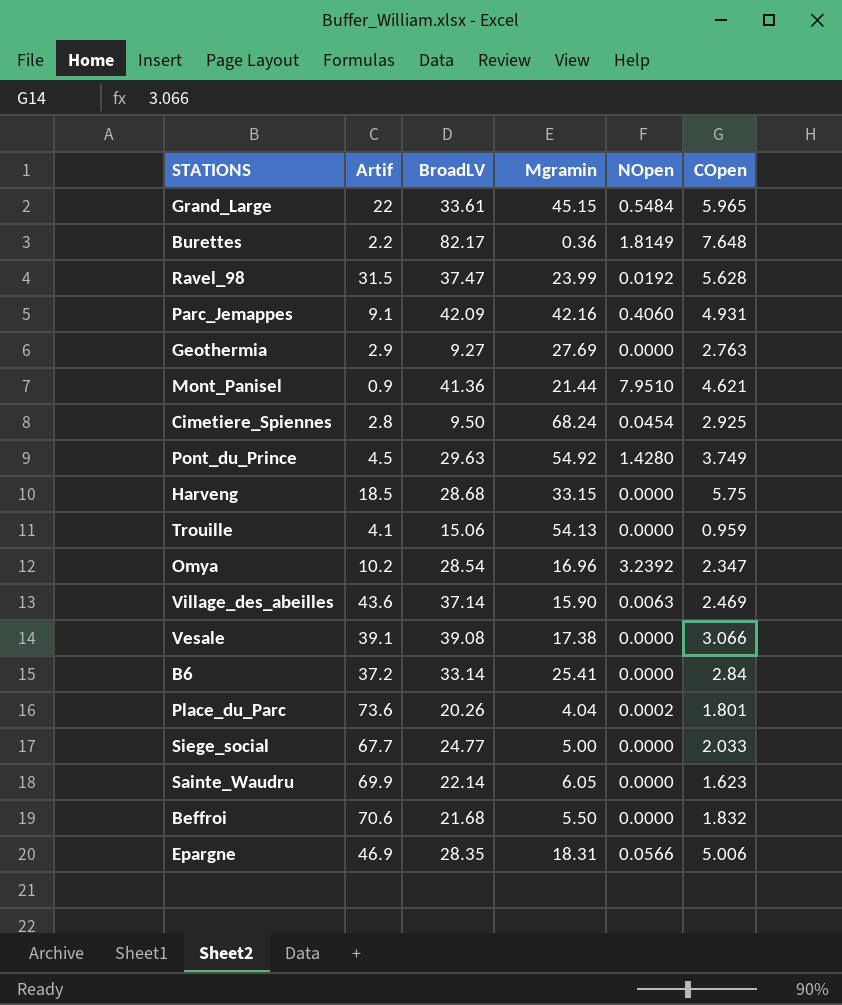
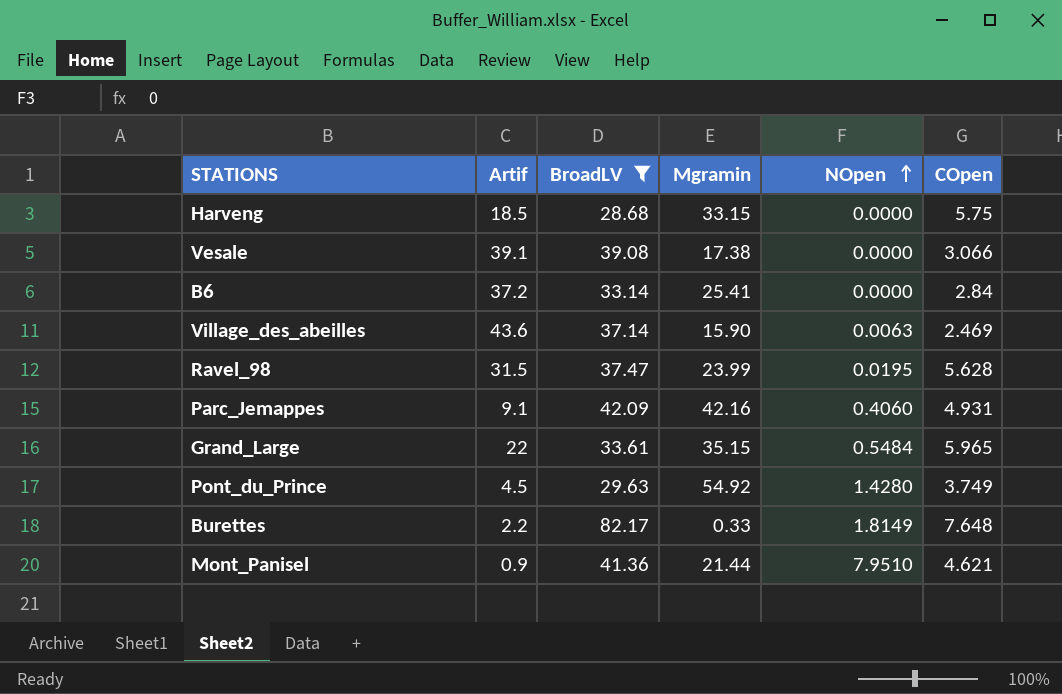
filter: none -> BroadLV >= 28.68
row order: none -> NOpen ascending
Ravel_98 | NOpen: 0.0192 -> 0.0195
Grand_Large | Mgramin: 45.15 -> 35.15
Burettes | Mgramin: 0.36 -> 0.33

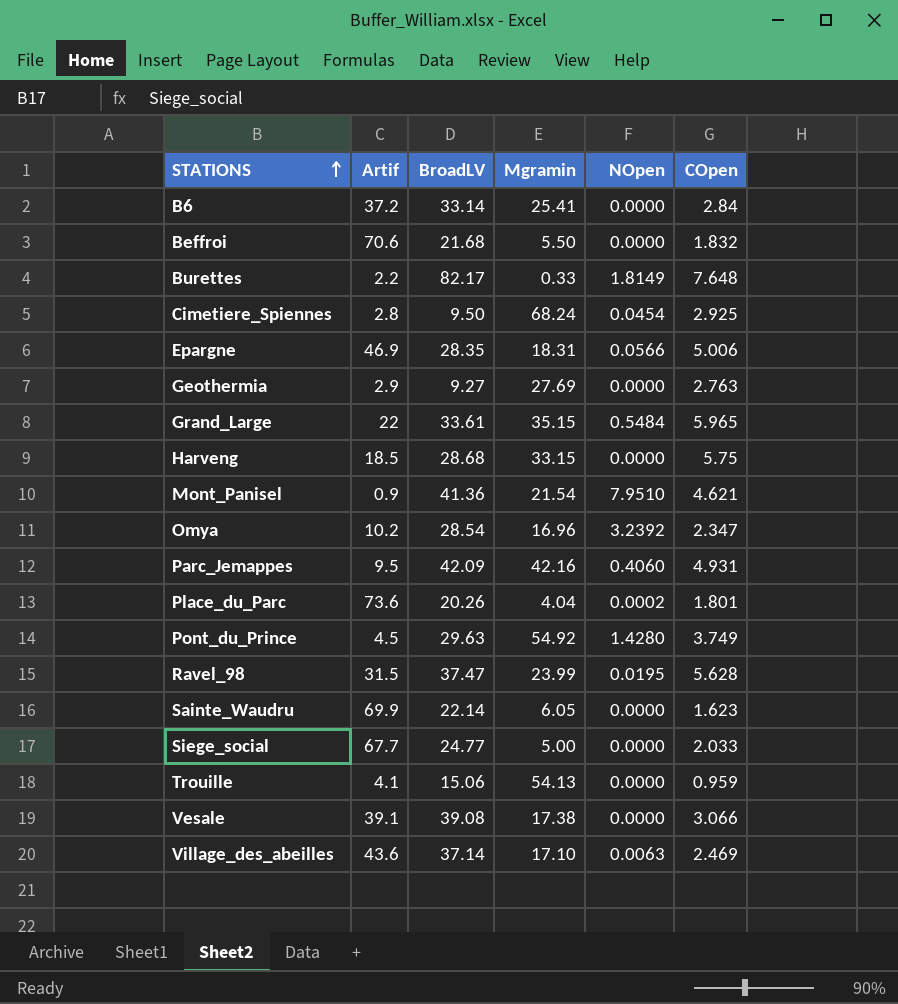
filter: BroadLV >= 28.68 -> none
row order: NOpen ascending -> STATIONS ascending
Mont_Panisel | Mgramin: 21.44 -> 21.54
Parc_Jemappes | Artif: 9.1 -> 9.5
Village_des_abeilles | Mgramin: 15.90 -> 17.10

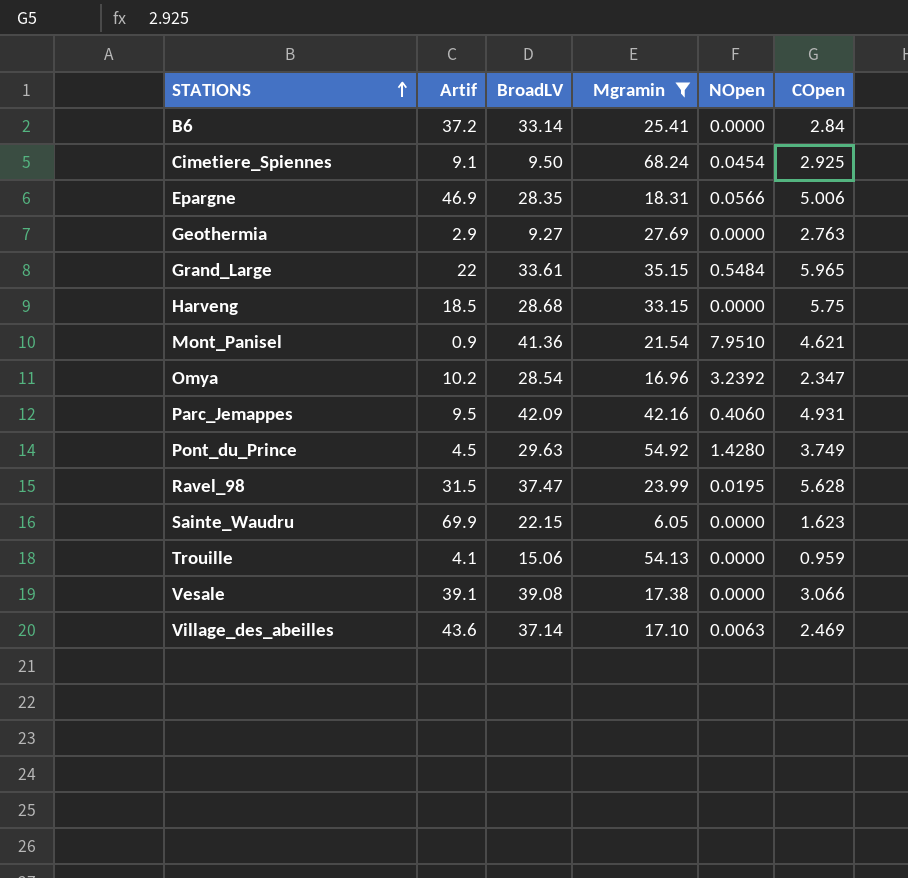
filter: none -> Mgramin >= 6.05
Cimetiere_Spiennes | Artif: 2.8 -> 9.1
Sainte_Waudru | BroadLV: 22.14 -> 22.15

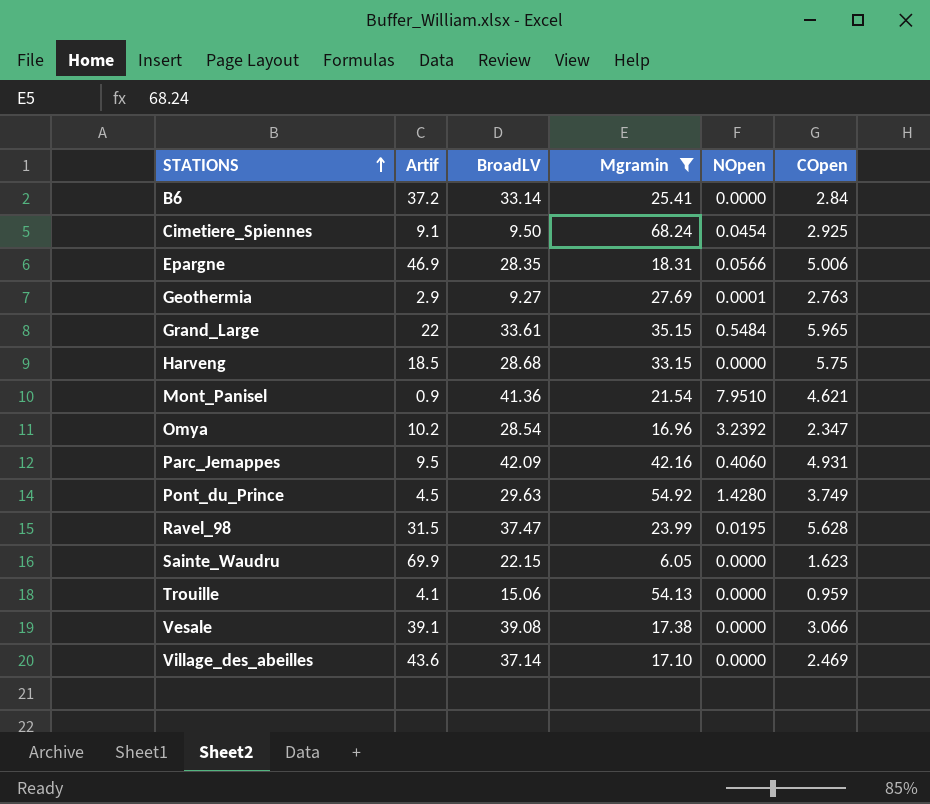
Geothermia | NOpen: 0.0000 -> 0.0001
Village_des_abeilles | NOpen: 0.0063 -> 0.0000

